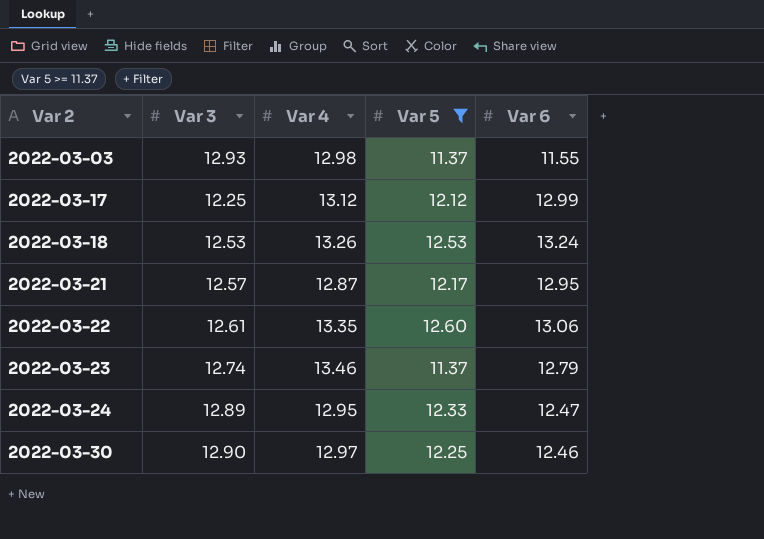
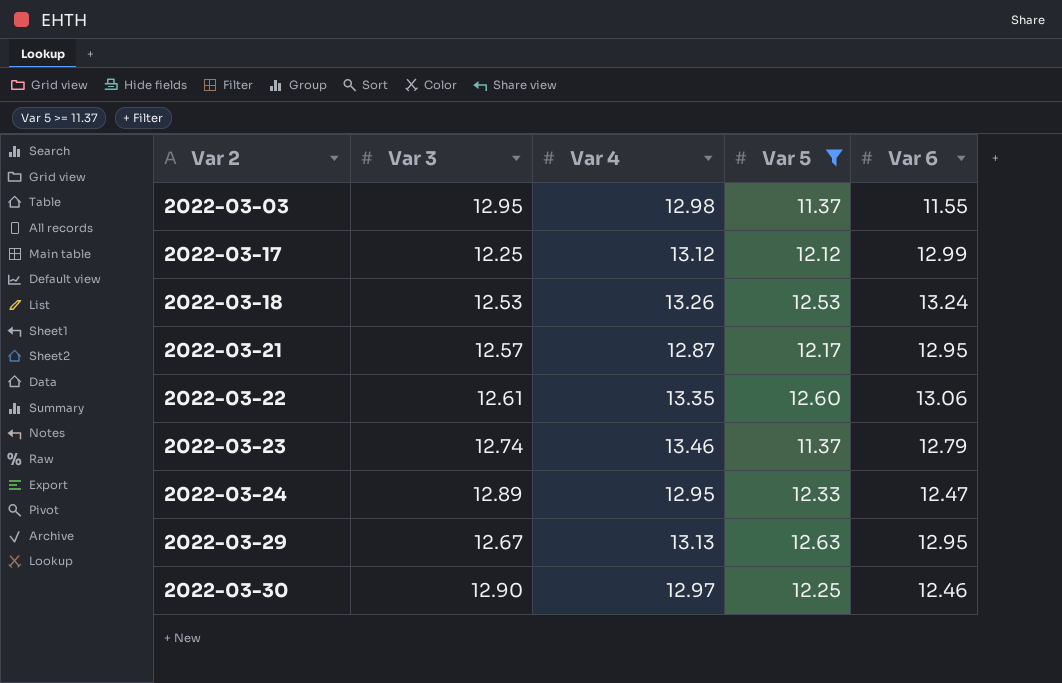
2022-03-03 | Var 3: 12.93 -> 12.95
row 2022-03-29: none -> 12.67 | 13.13 | 12.63 | 12.95

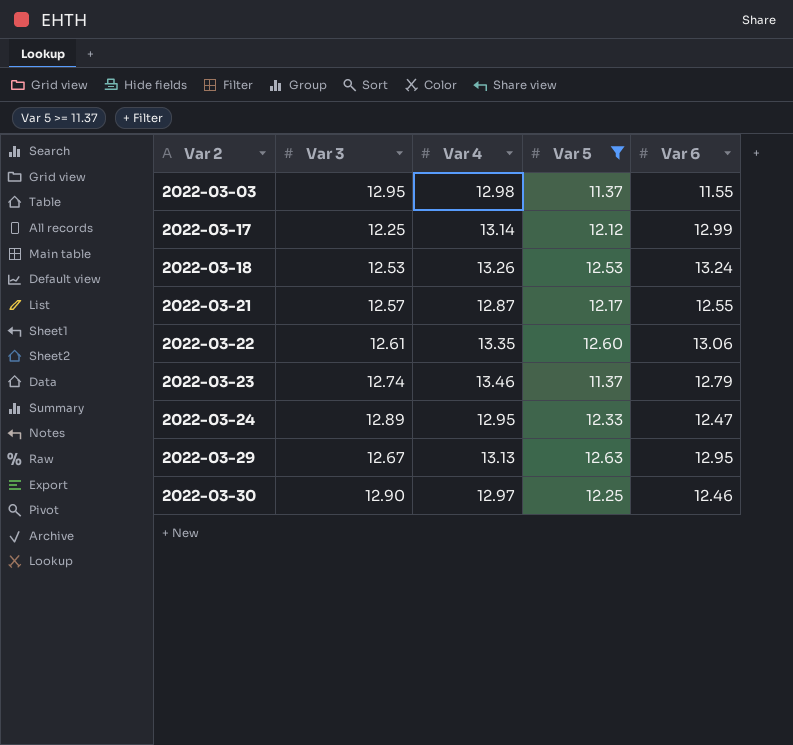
2022-03-17 | Var 4: 13.12 -> 13.14
2022-03-21 | Var 6: 12.95 -> 12.55

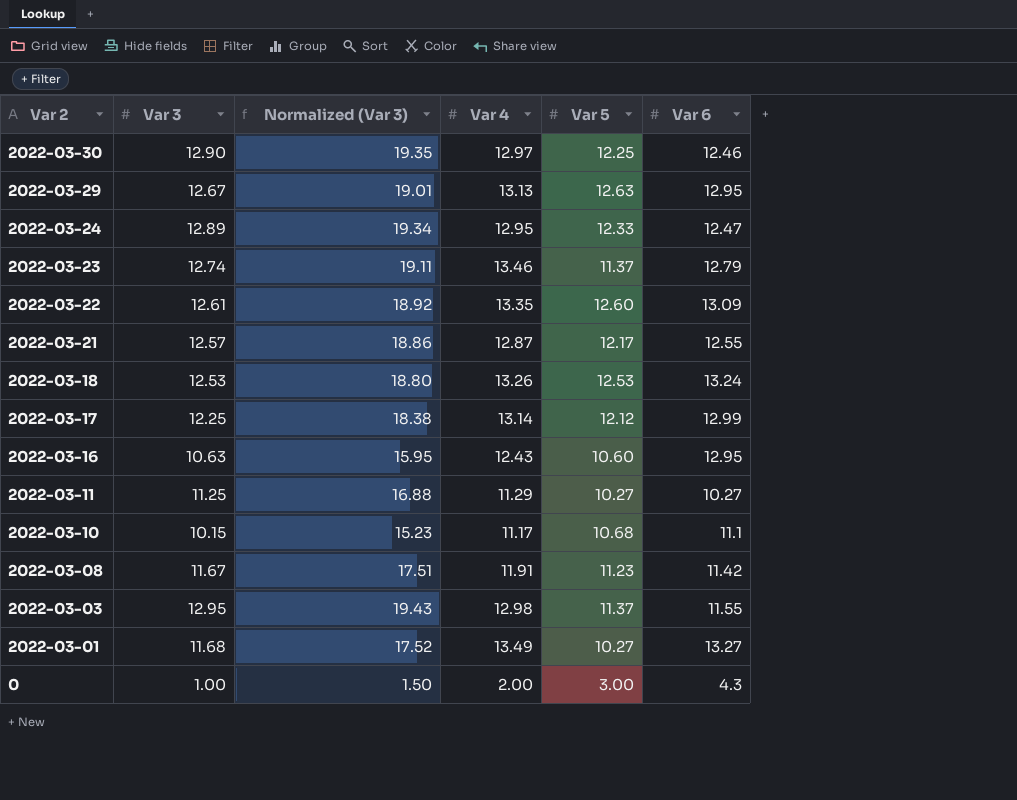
filter: Var 5 >= 11.37 -> none
row order: Var 2 ascending -> Var 2 descending
column Normalized (Var 3) | formula: none -> [Var 3] * 1.5
2022-03-22 | Var 6: 13.06 -> 13.09

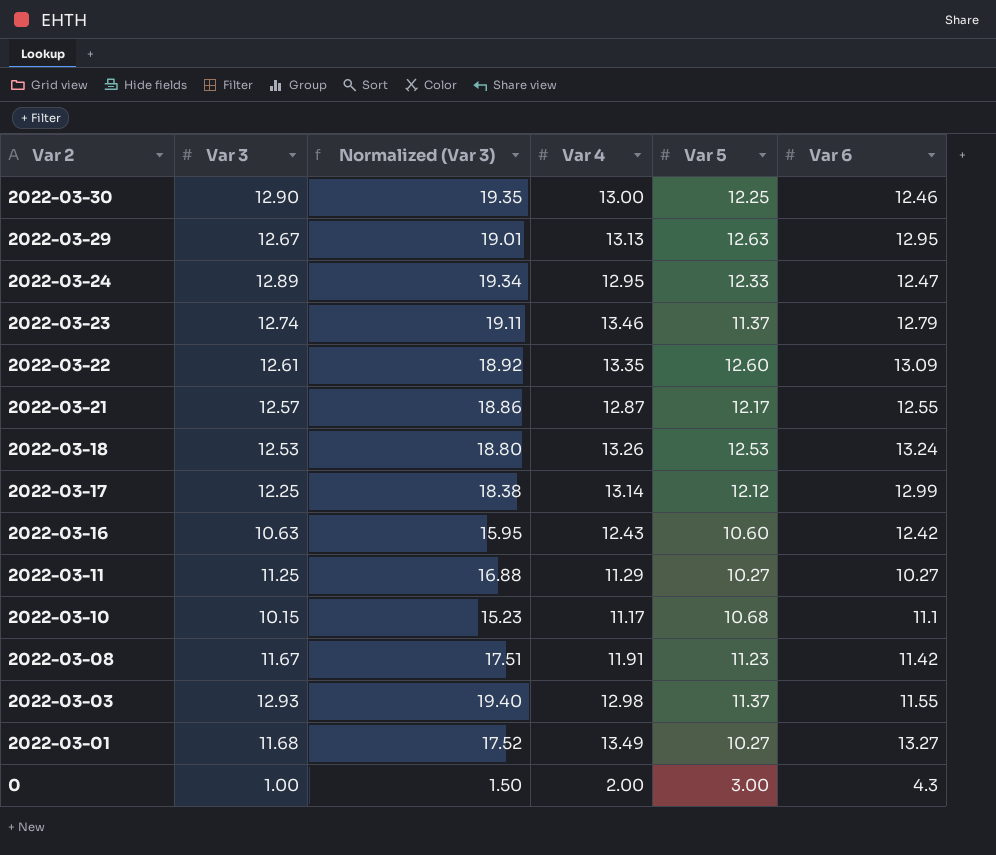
2022-03-30 | Var 4: 12.97 -> 13.00
2022-03-16 | Var 6: 12.95 -> 12.42
2022-03-03 | Var 3: 12.95 -> 12.93
2022-03-03 | Normalized (Var 3): 19.43 -> 19.40

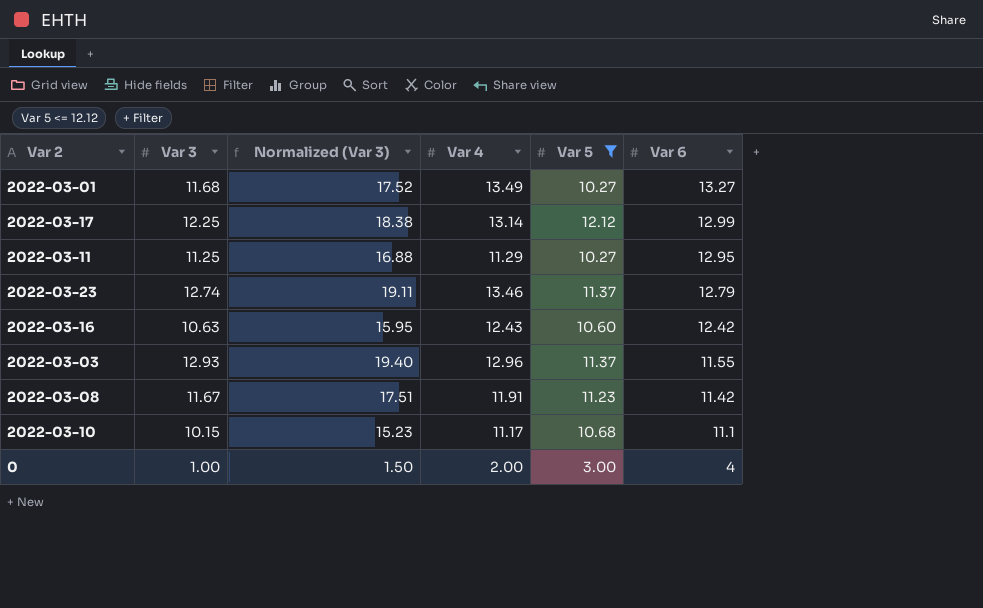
filter: none -> Var 5 <= 12.12
row order: Var 2 descending -> Var 6 descending
2022-03-11 | Var 6: 10.27 -> 12.95
2022-03-03 | Var 4: 12.98 -> 12.96
0 | Var 6: 4.3 -> 4

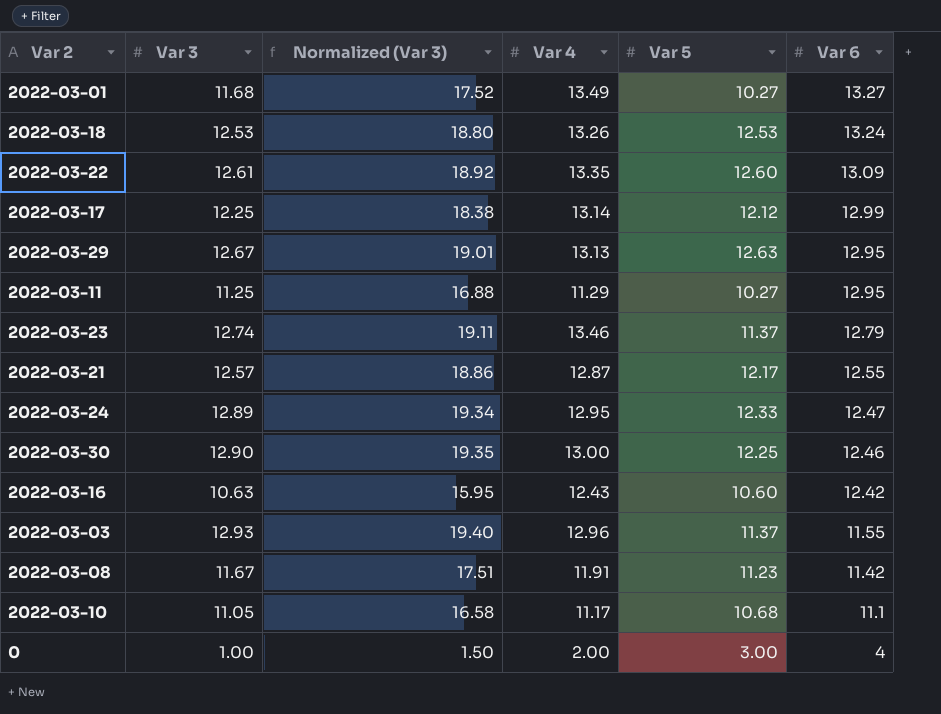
filter: Var 5 <= 12.12 -> none
2022-03-10 | Var 3: 10.15 -> 11.05
2022-03-10 | Normalized (Var 3): 15.23 -> 16.58

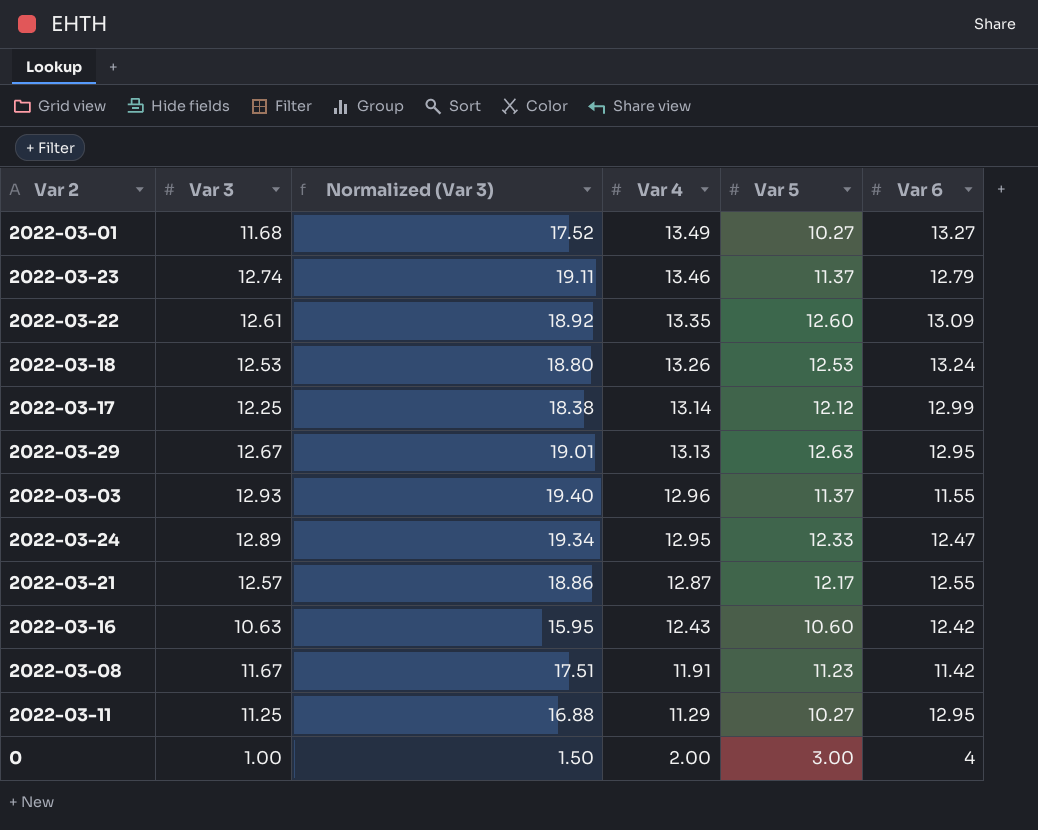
row order: Var 6 descending -> Var 4 descending
row 2022-03-30: 12.90 | 19.35 | 13.00 | 12.25 | 12.46 -> none
row 2022-03-10: 11.05 | 16.58 | 11.17 | 10.68 | 11.1 -> none

